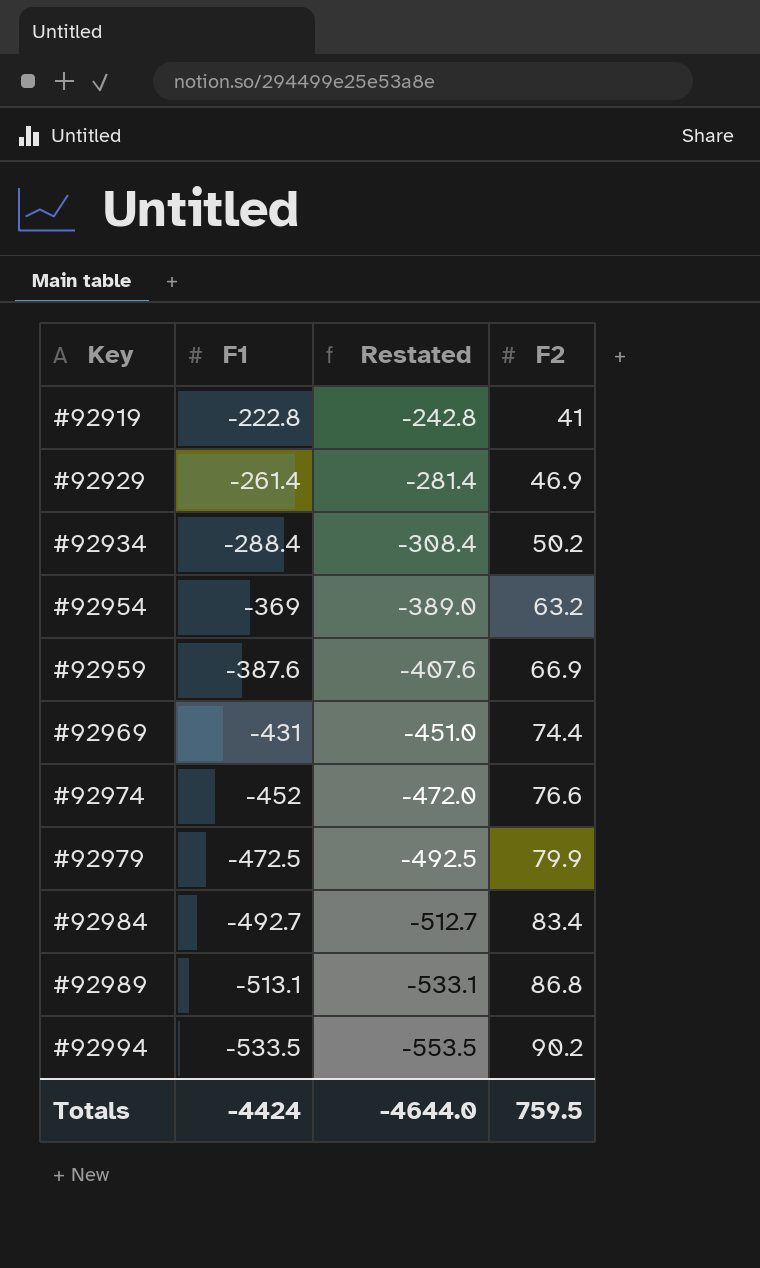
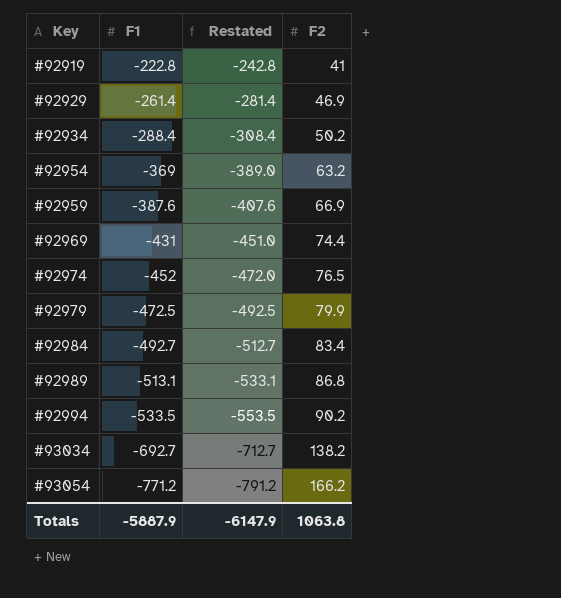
#92974 | F2: 76.6 -> 76.5
row #93034: none -> -692.7 | -712.7 | 138.2
row #93054: none -> -771.2 | -791.2 | 166.2
Totals | F1: -4424 -> -5887.9
Totals | Restated: -4644.0 -> -6147.9
Totals | F2: 759.5 -> 1063.8

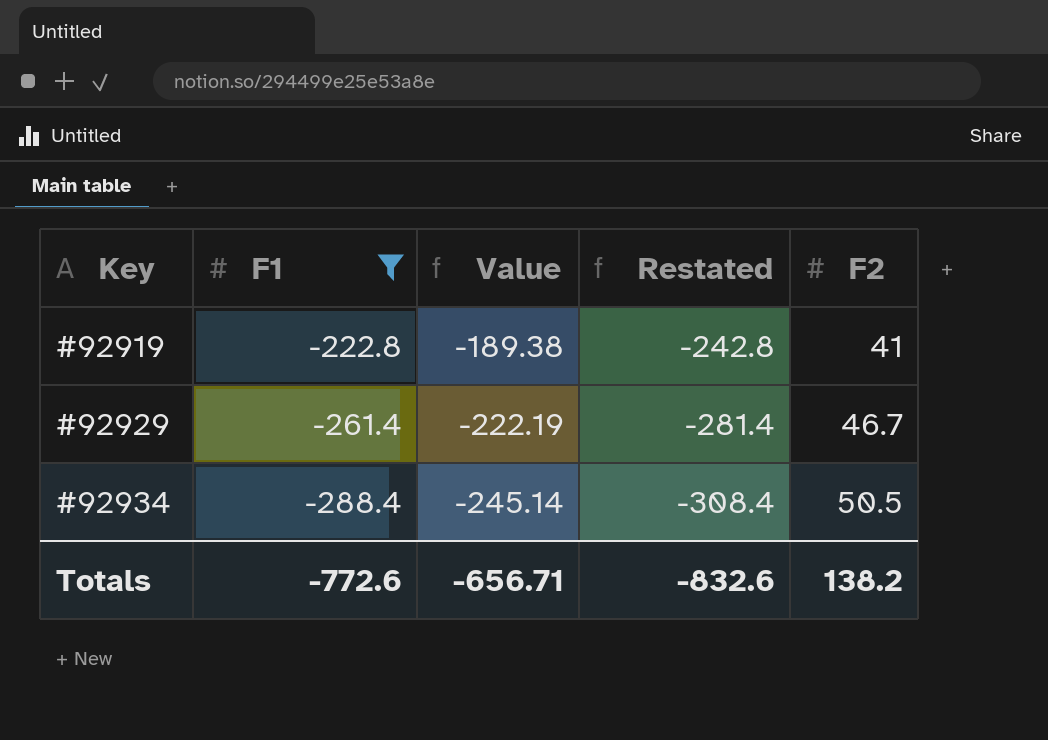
filter: none -> F1 >= -288.4
column Value | formula: none -> [F1] * 0.85
#92929 | F2: 46.9 -> 46.7
#92934 | F2: 50.2 -> 50.5
Totals | F1: -5887.9 -> -772.6
Totals | Restated: -6147.9 -> -832.6
Totals | F2: 1063.8 -> 138.2

